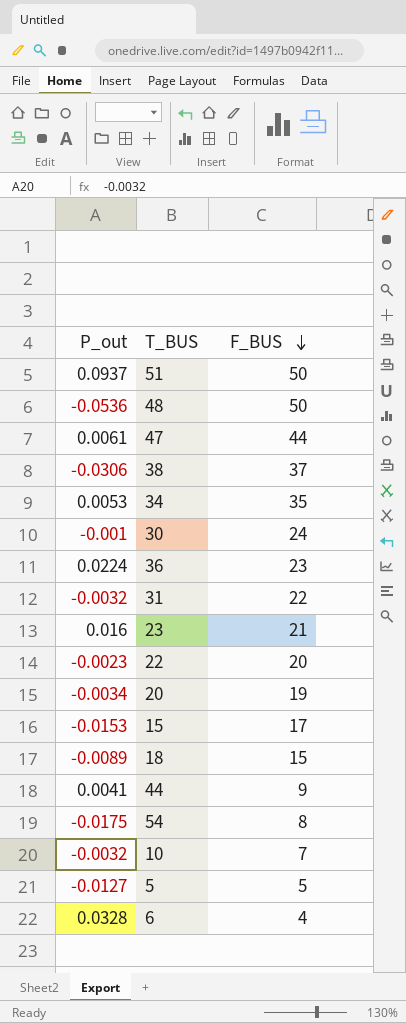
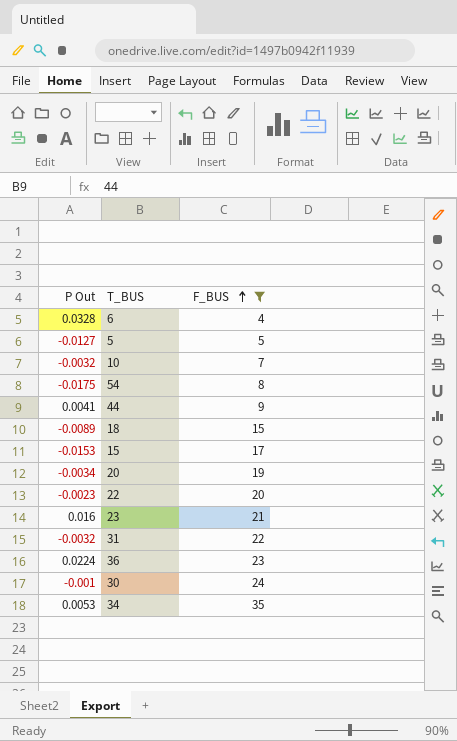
filter: none -> F_BUS <= 35
row order: F_BUS descending -> F_BUS ascending
column name: P_out -> P Out

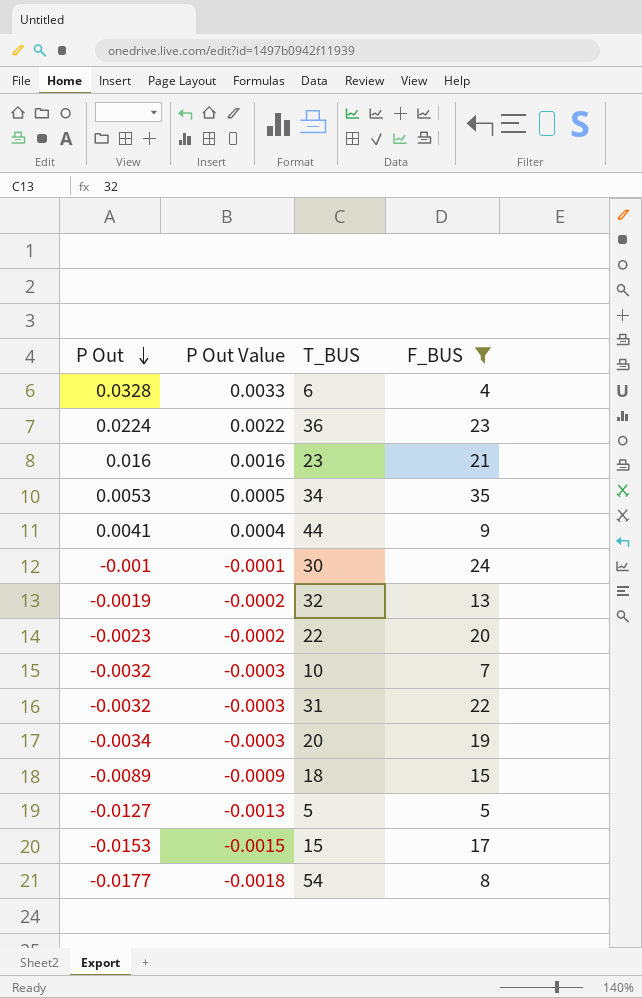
row order: F_BUS ascending -> P Out descending
column P Out Value | formula: none -> [P Out] * 0.1
row 32: none -> -0.0019 | -0.0002 | 13
54 | P Out: -0.0175 -> -0.0177

